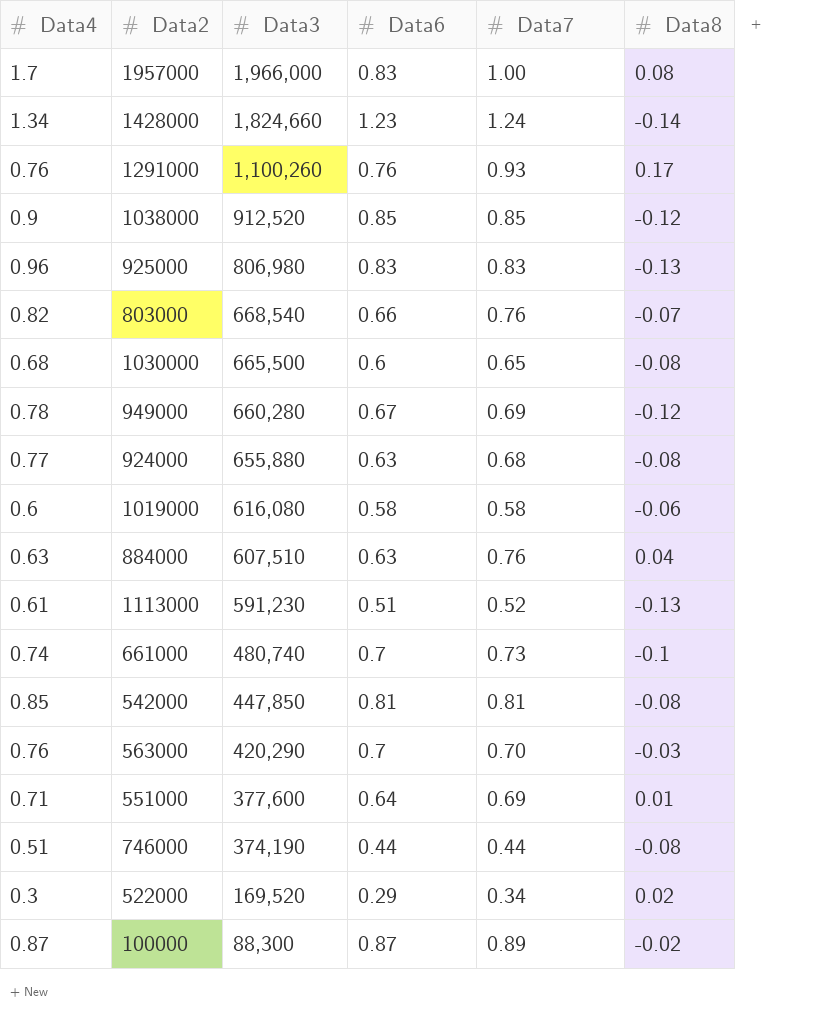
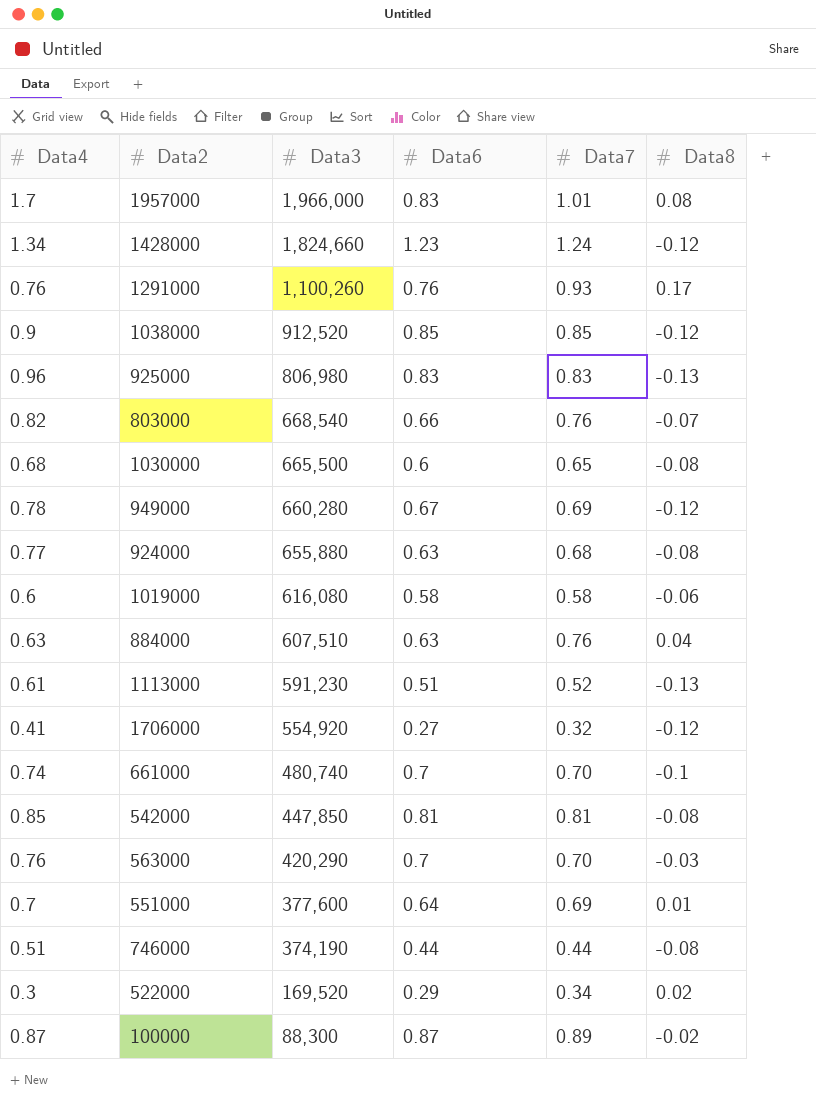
1957000 | Data7: 1.00 -> 1.01
1428000 | Data8: -0.14 -> -0.12
row 1706000: none -> 0.41 | 554,920 | 0.27 | 0.32 | -0.12
661000 | Data7: 0.73 -> 0.70
551000 | Data4: 0.71 -> 0.7

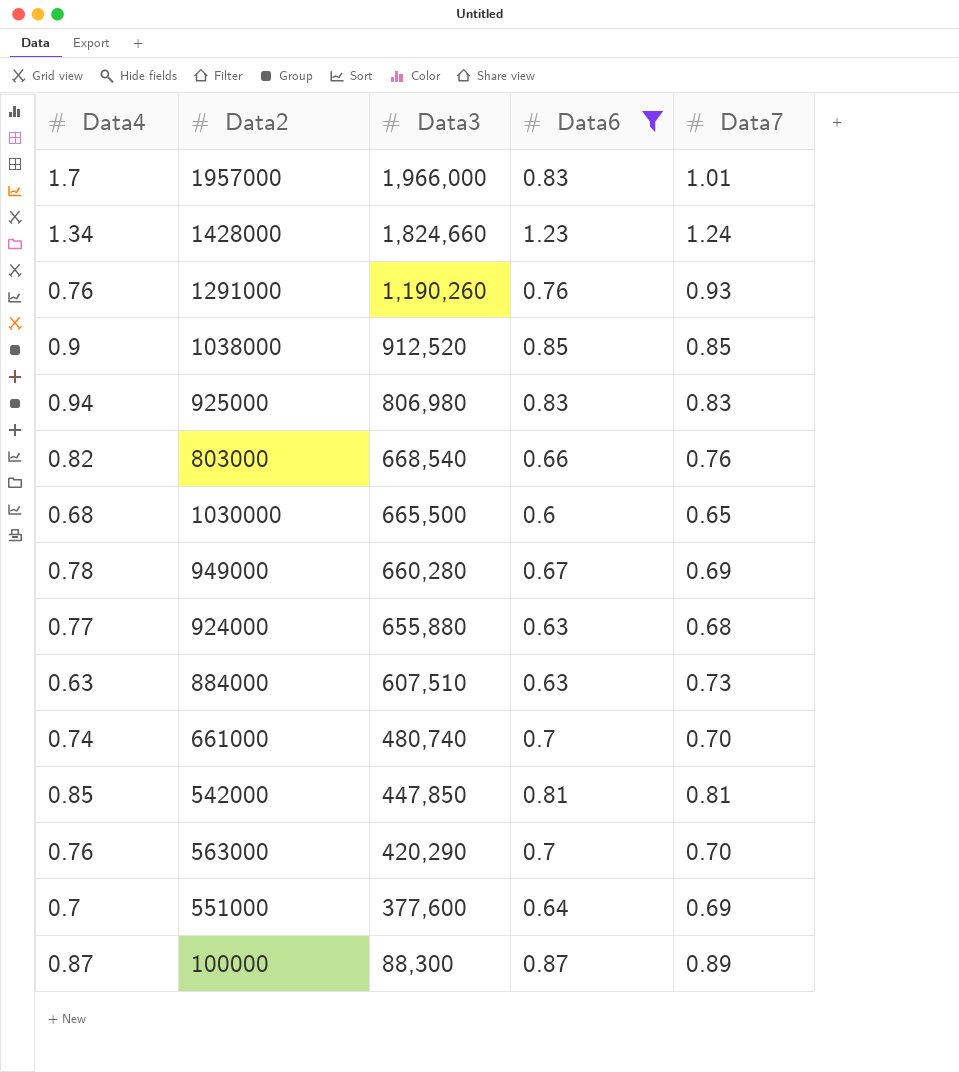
filter: none -> Data6 >= 0.6
column Data8 | position: 6 -> none
1291000 | Data3: 1,100,260 -> 1,190,260
925000 | Data4: 0.96 -> 0.94
884000 | Data7: 0.76 -> 0.73

